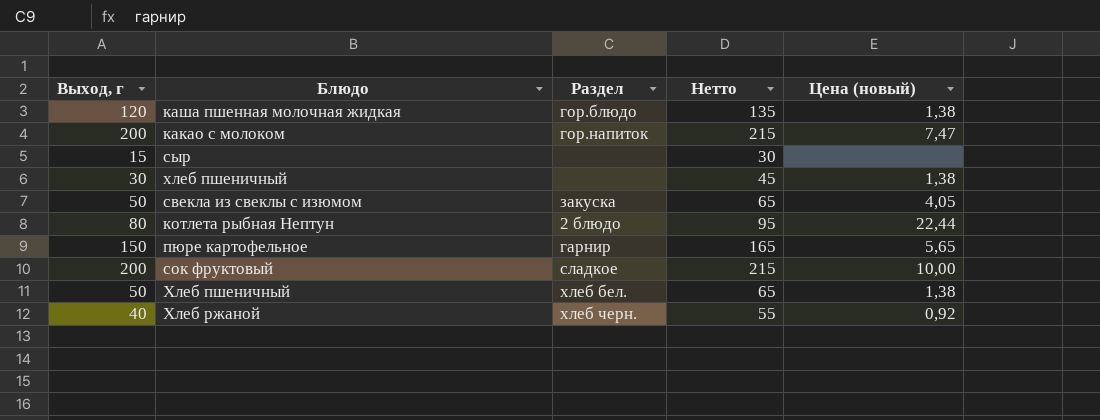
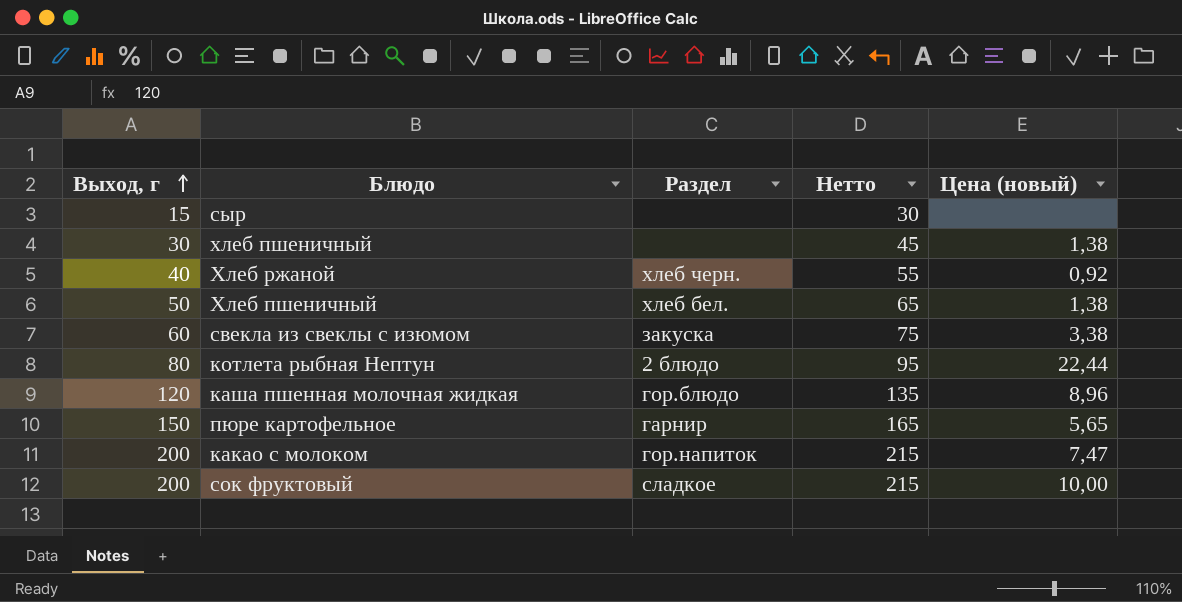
row order: none -> Выход, г ascending
свекла из свеклы с изюмом | Выход, г: 50 -> 60
свекла из свеклы с изюмом | Нетто: 65 -> 75
свекла из свеклы с изюмом | Цена (новый): 4,05 -> 3,38
каша пшенная молочная жидкая | Цена (новый): 1,38 -> 8,96

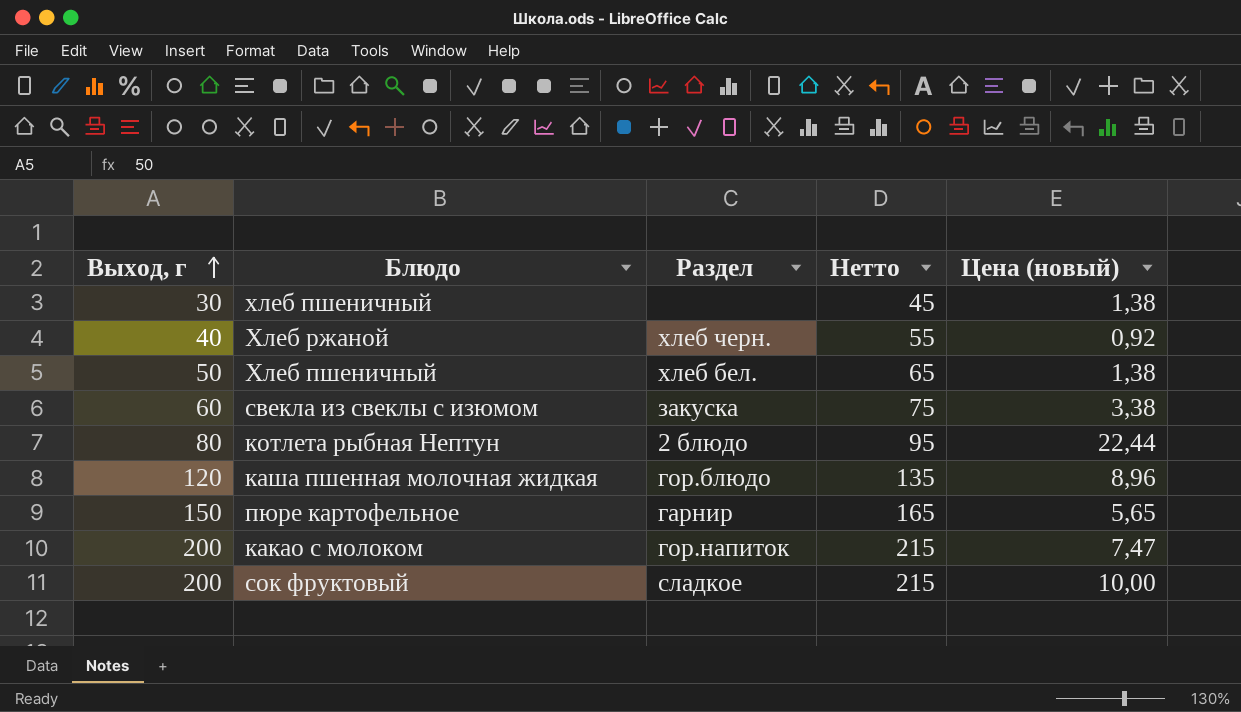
row сыр: 15 | none | 30 | none -> none

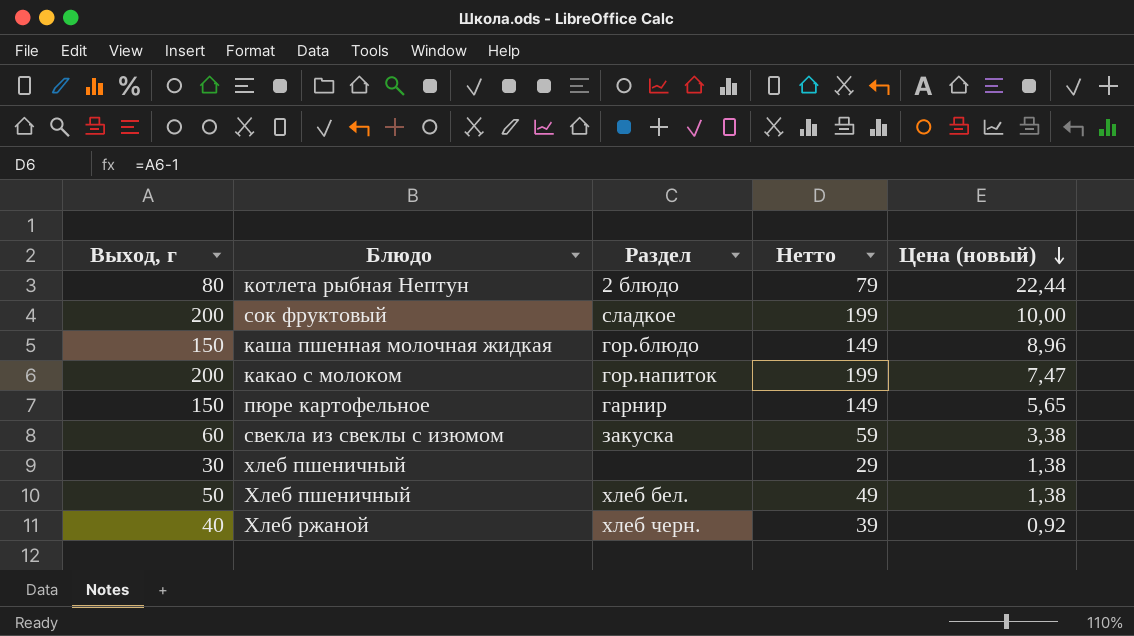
row order: Выход, г ascending -> Цена (новый) descending
column Нетто | formula: [Выход, г] + 15 -> [Выход, г] - 1
каша пшенная молочная жидкая | Выход, г: 120 -> 150

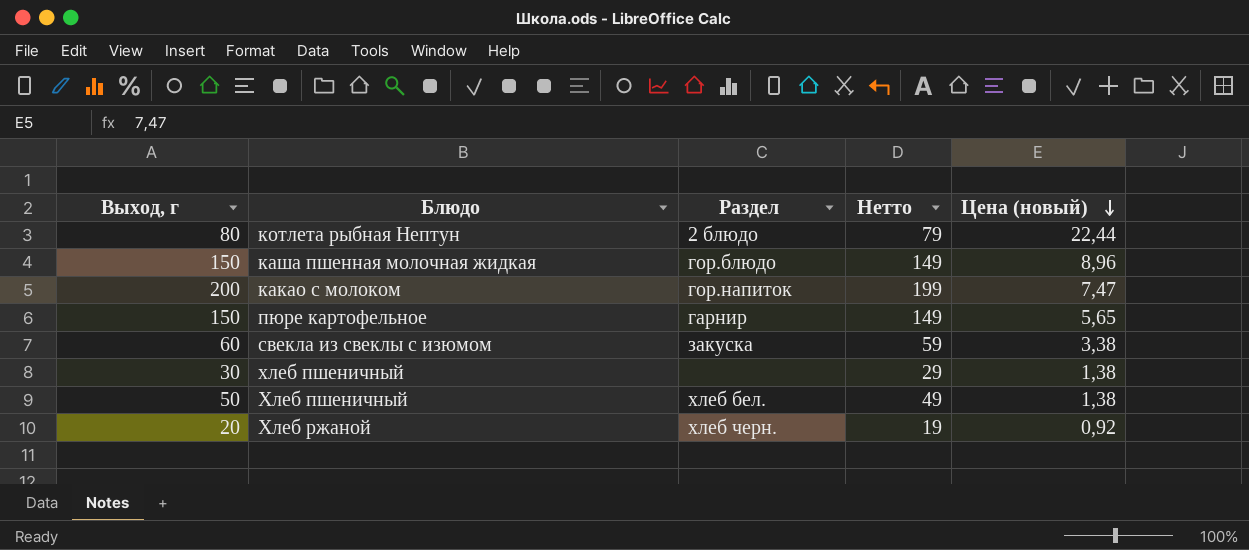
row сок фруктовый: 200 | сладкое | 199 | 10,00 -> none
Хлеб ржаной | Выход, г: 40 -> 20
Хлеб ржаной | Нетто: 39 -> 19

